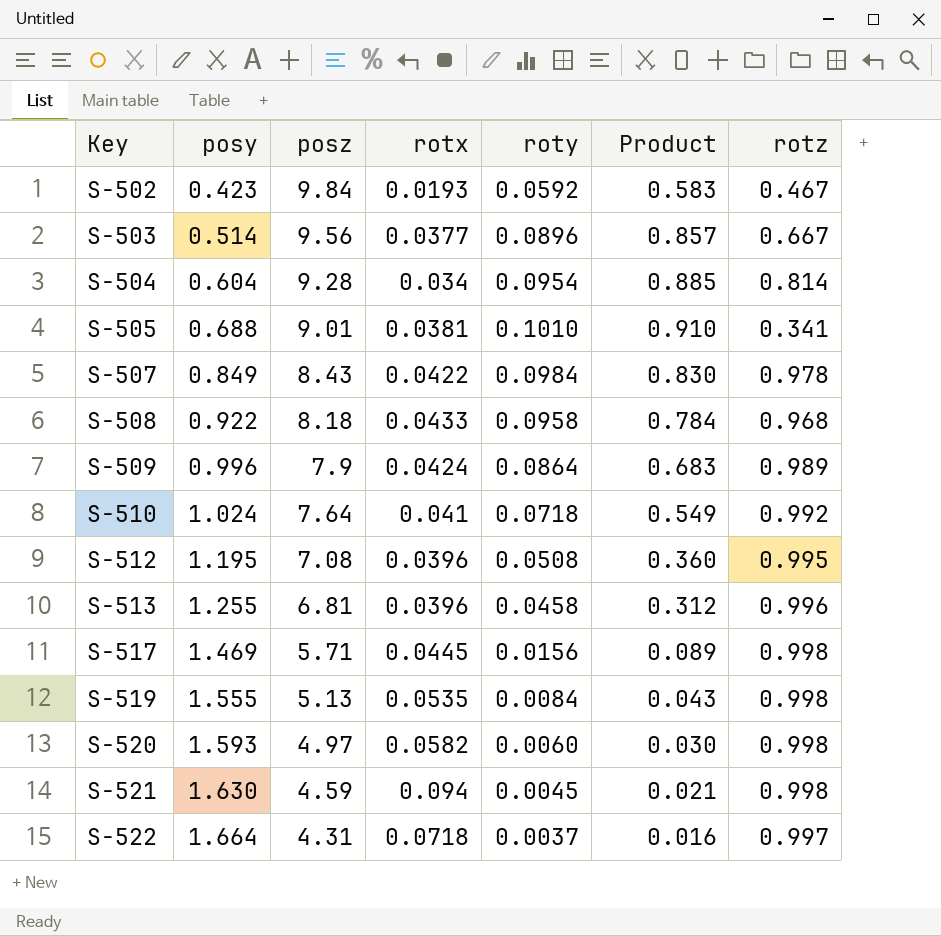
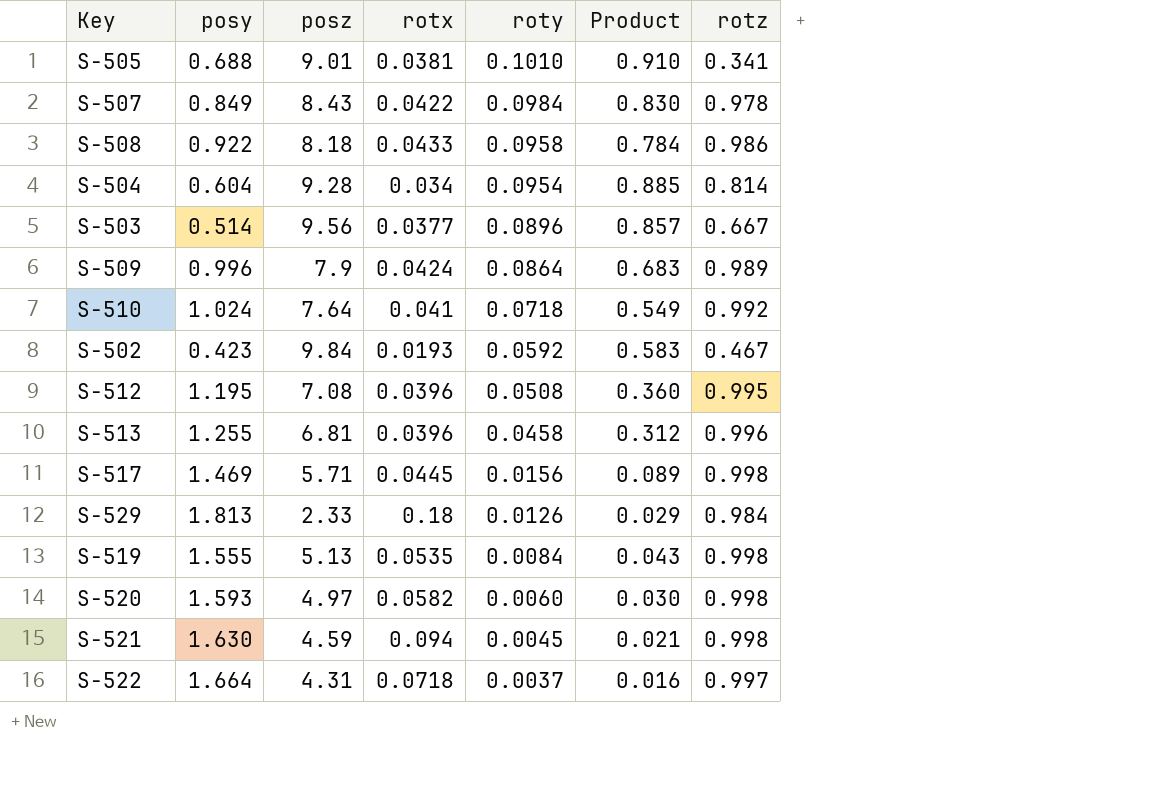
row order: Key ascending -> roty descending
S-508 | rotz: 0.968 -> 0.986
row S-529: none -> 1.813 | 2.33 | 0.18 | 0.0126 | 0.029 | 0.984

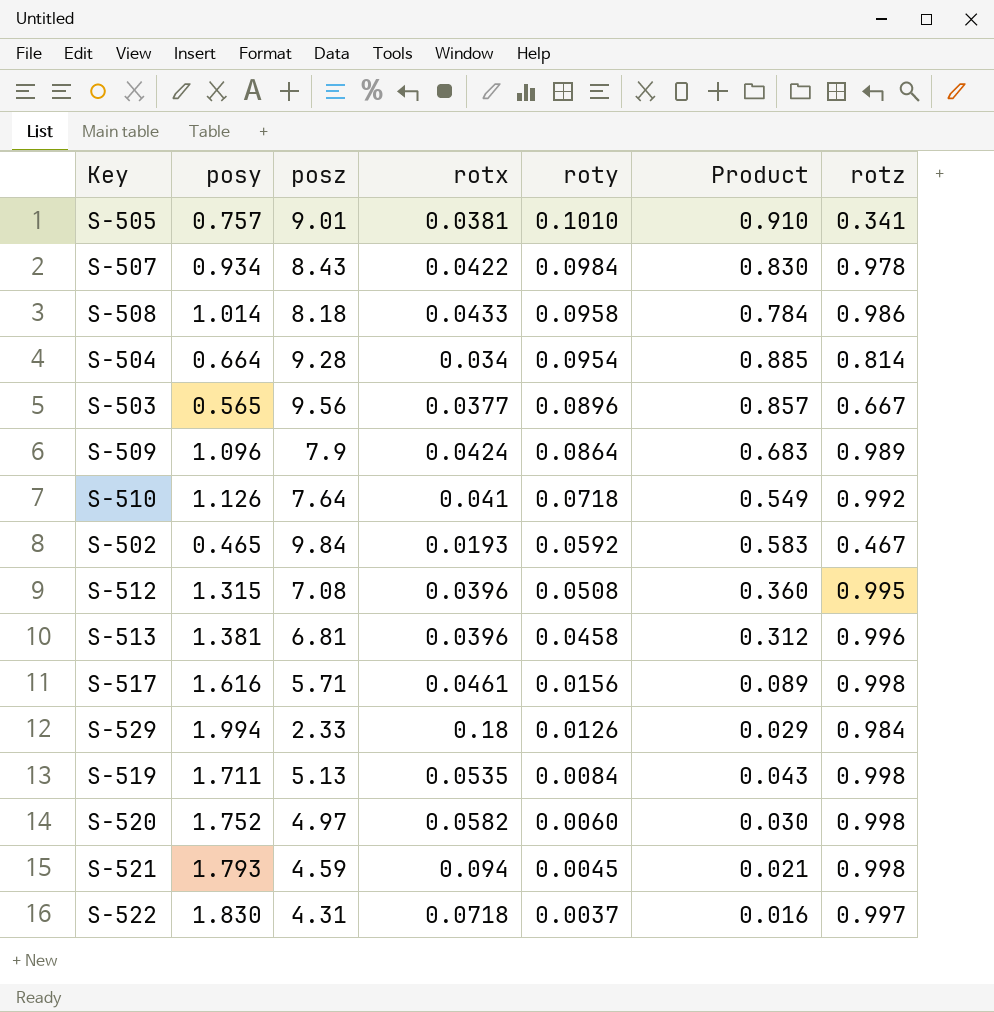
S-505 | posy: 0.688 -> 0.757
S-507 | posy: 0.849 -> 0.934
S-508 | posy: 0.922 -> 1.014
S-504 | posy: 0.604 -> 0.664
S-503 | posy: 0.514 -> 0.565
S-509 | posy: 0.996 -> 1.096
S-510 | posy: 1.024 -> 1.126
S-502 | posy: 0.423 -> 0.465
S-512 | posy: 1.195 -> 1.315
S-513 | posy: 1.255 -> 1.381
S-517 | posy: 1.469 -> 1.616
S-517 | rotx: 0.0445 -> 0.0461
S-529 | posy: 1.813 -> 1.994
S-519 | posy: 1.555 -> 1.711
S-520 | posy: 1.593 -> 1.752
S-521 | posy: 1.630 -> 1.793
S-522 | posy: 1.664 -> 1.830

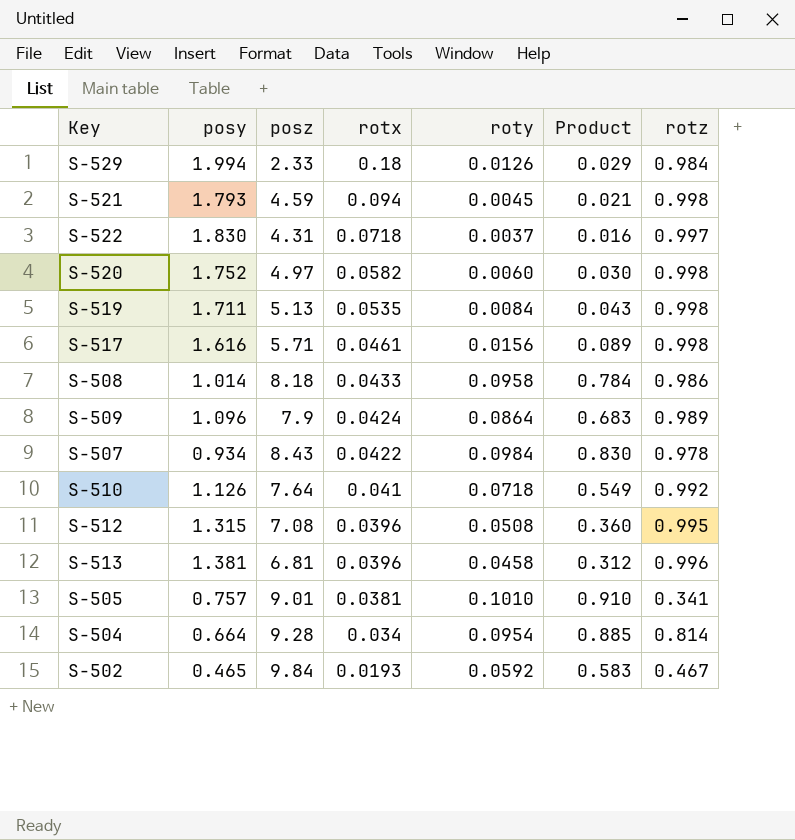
row order: roty descending -> rotx descending
row S-503: 0.565 | 9.56 | 0.0377 | 0.0896 | 0.857 | 0.667 -> none

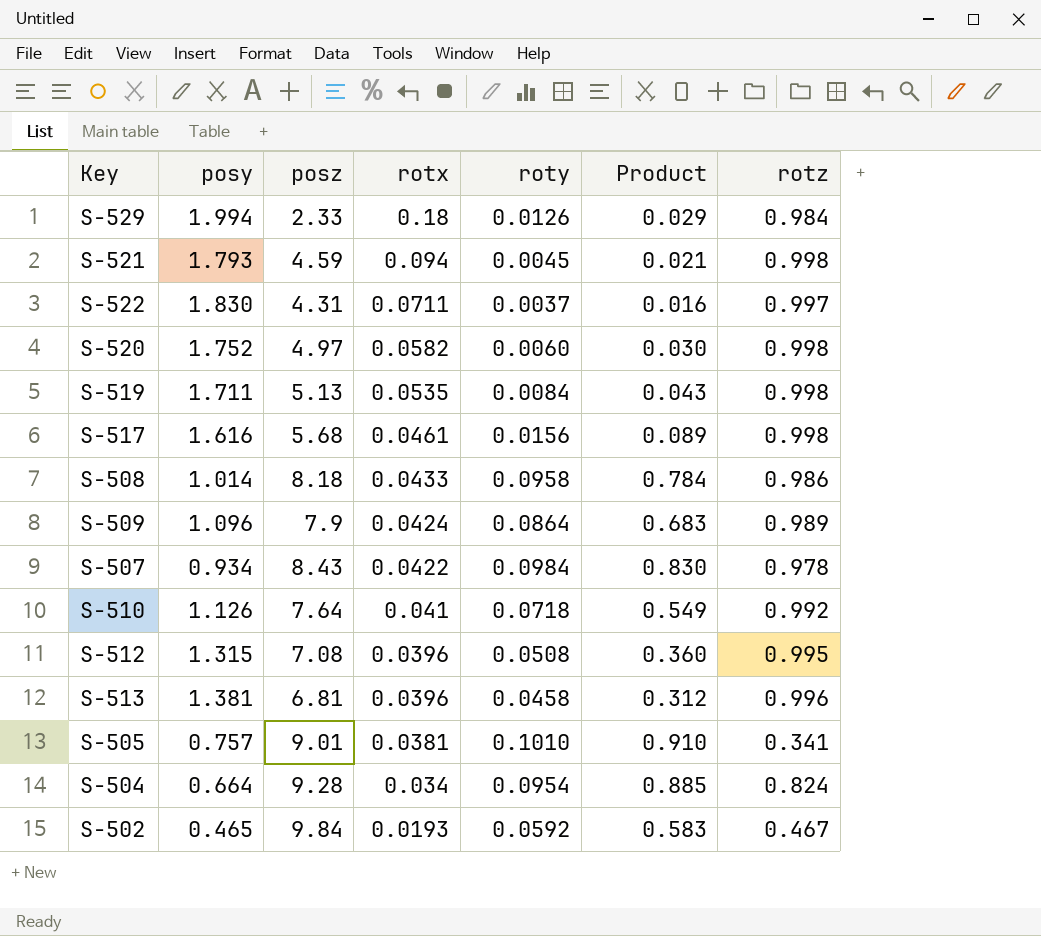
S-522 | rotx: 0.0718 -> 0.0711
S-517 | posz: 5.71 -> 5.68
S-504 | rotz: 0.814 -> 0.824

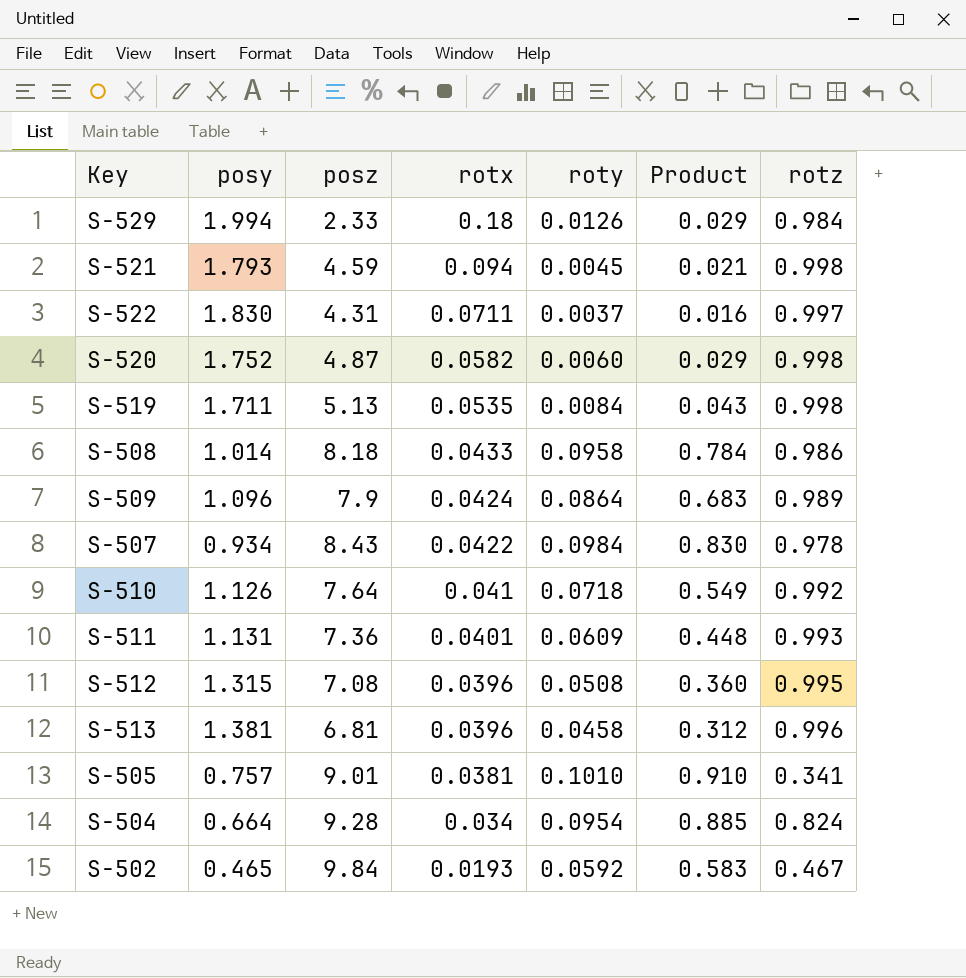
row S-517: 1.616 | 5.68 | 0.0461 | 0.0156 | 0.089 | 0.998 -> none
S-520 | posz: 4.97 -> 4.87
S-520 | Product: 0.030 -> 0.029
row S-511: none -> 1.131 | 7.36 | 0.0401 | 0.0609 | 0.448 | 0.993

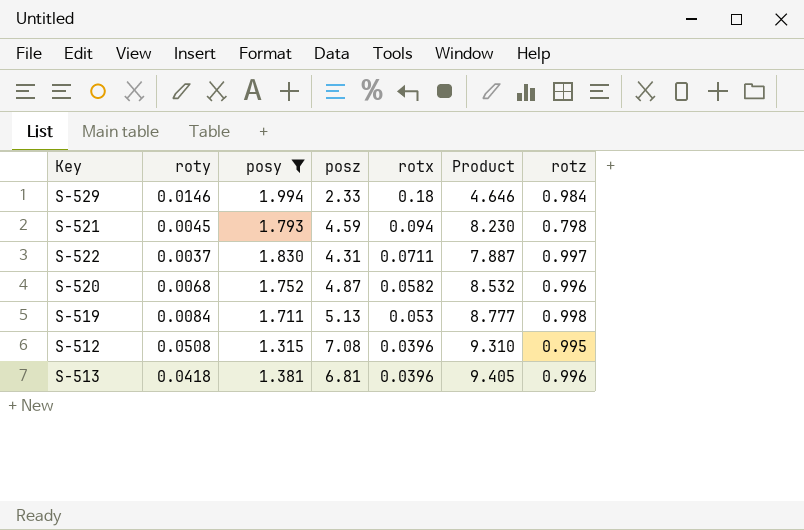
filter: none -> posy >= 1.315
column roty | position: 5 -> 2
column Product | formula: [posz] * [roty] -> [posy] * [posz]
S-529 | roty: 0.0126 -> 0.0146
S-521 | rotz: 0.998 -> 0.798
S-520 | roty: 0.0060 -> 0.0068
S-520 | rotz: 0.998 -> 0.996
S-519 | rotx: 0.0535 -> 0.053
S-513 | roty: 0.0458 -> 0.0418

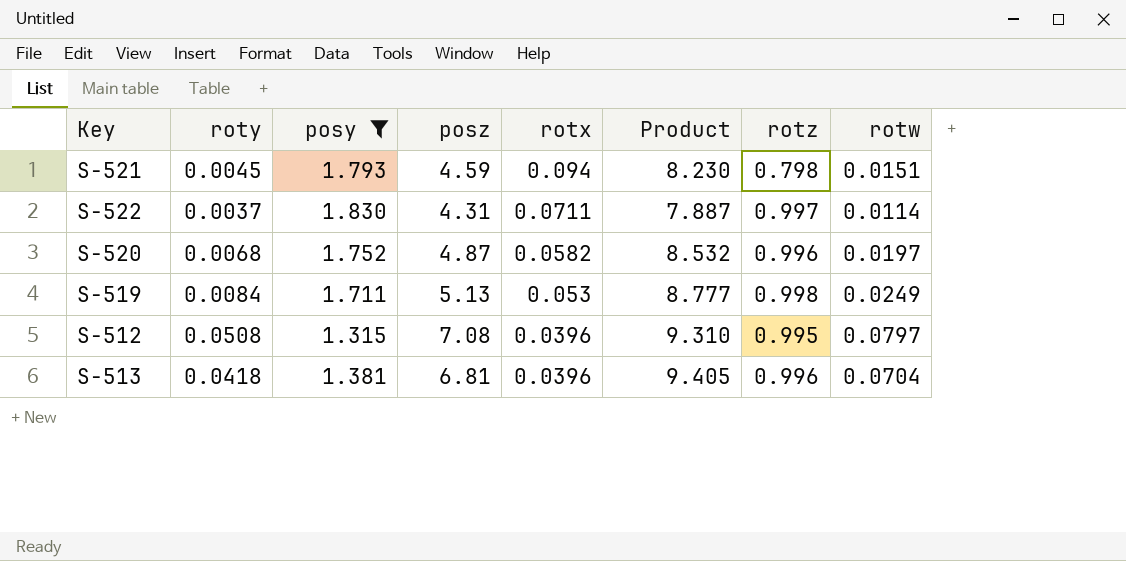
column rotw | position: none -> 8
row S-529: 0.0146 | 1.994 | 2.33 | 0.18 | 4.646 | 0.984 -> none

